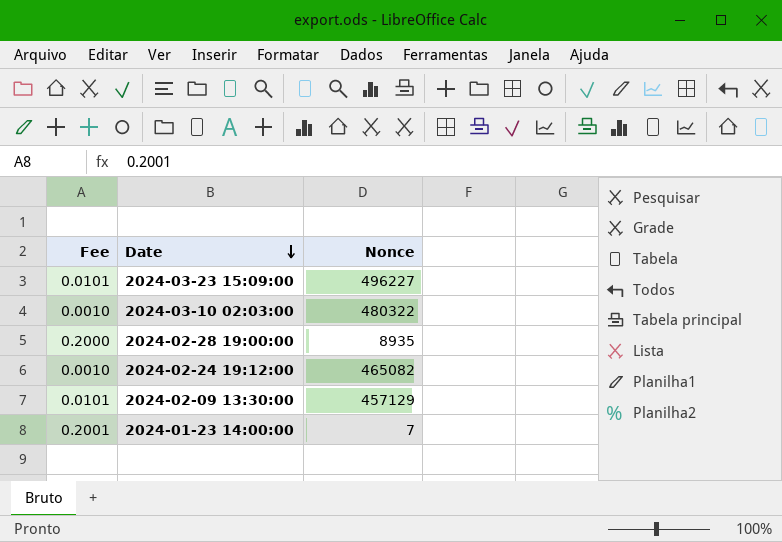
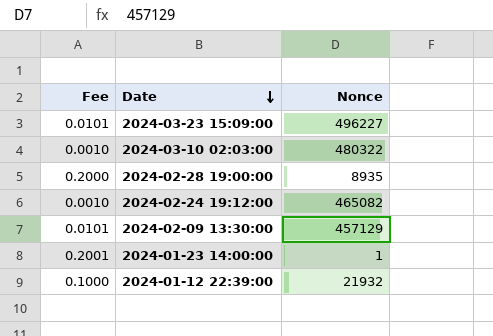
2024-01-23 14:00:00 | Nonce: 7 -> 1
row 2024-01-12 22:39:00: none -> 0.1000 | 21932

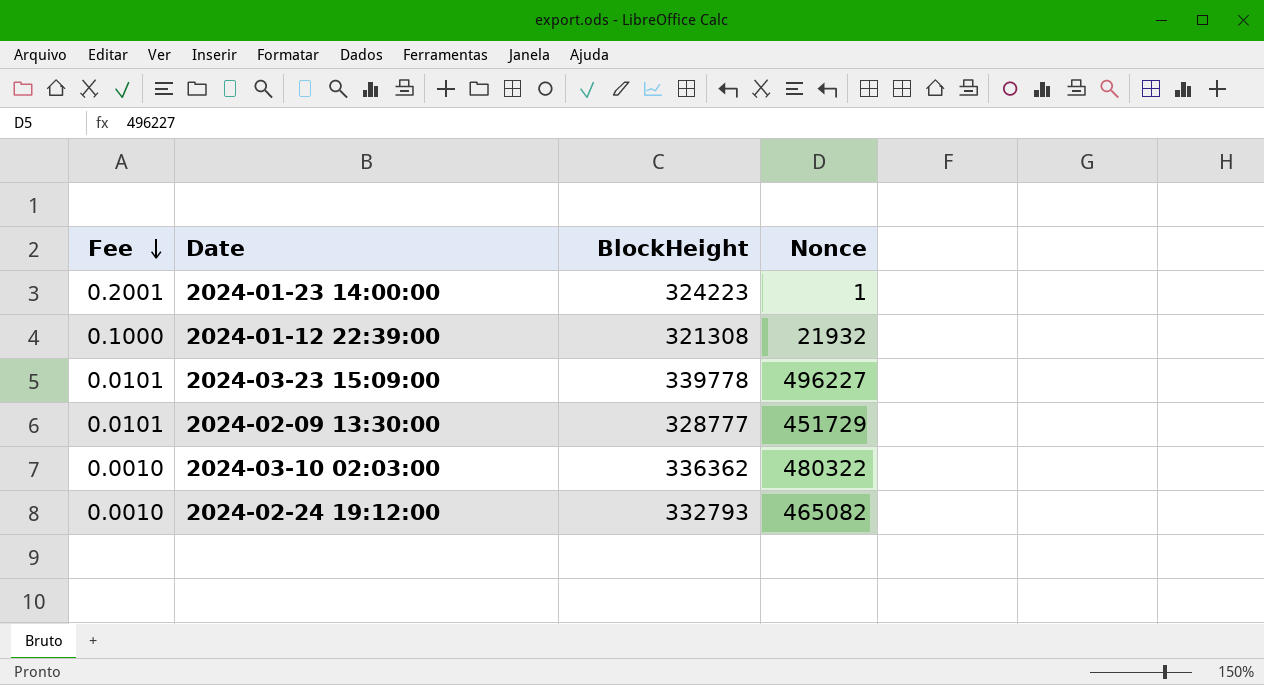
row order: Date descending -> Fee descending
column BlockHeight | position: none -> 3
row 2024-02-28 19:00:00: 0.2000 | 8935 -> none
2024-02-09 13:30:00 | Nonce: 457129 -> 451729

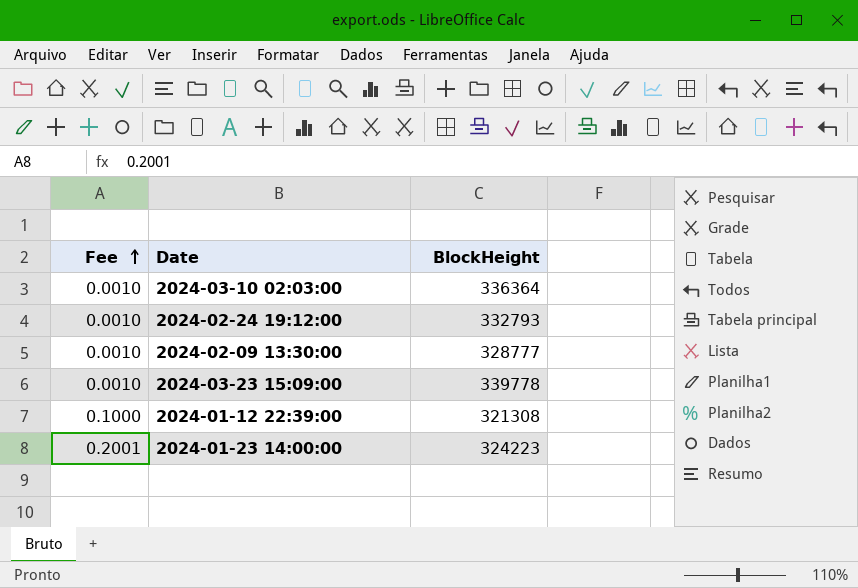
row order: Fee descending -> Fee ascending
column Nonce | position: 4 -> none
2024-03-10 02:03:00 | BlockHeight: 336362 -> 336364
2024-02-09 13:30:00 | Fee: 0.0101 -> 0.0010
2024-03-23 15:09:00 | Fee: 0.0101 -> 0.0010

